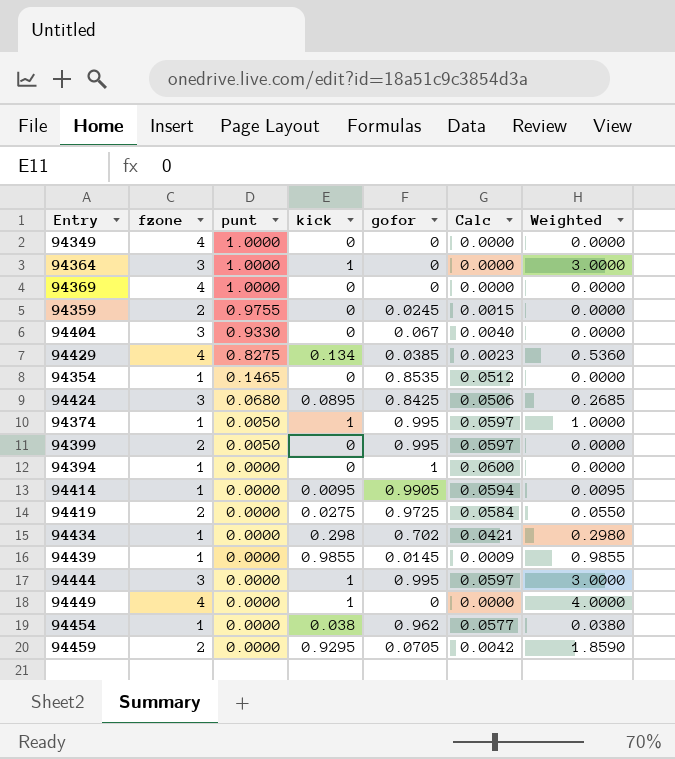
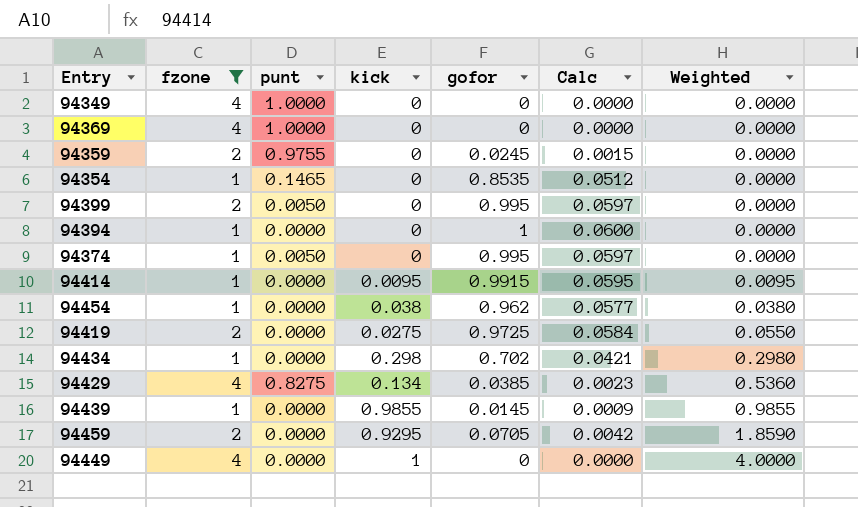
filter: none -> fzone != 3
row order: punt descending -> Weighted ascending
94374 | kick: 1 -> 0
94374 | Weighted: 1.0000 -> 0.0000
94414 | gofor: 0.9905 -> 0.9915
94414 | Calc: 0.0594 -> 0.0595

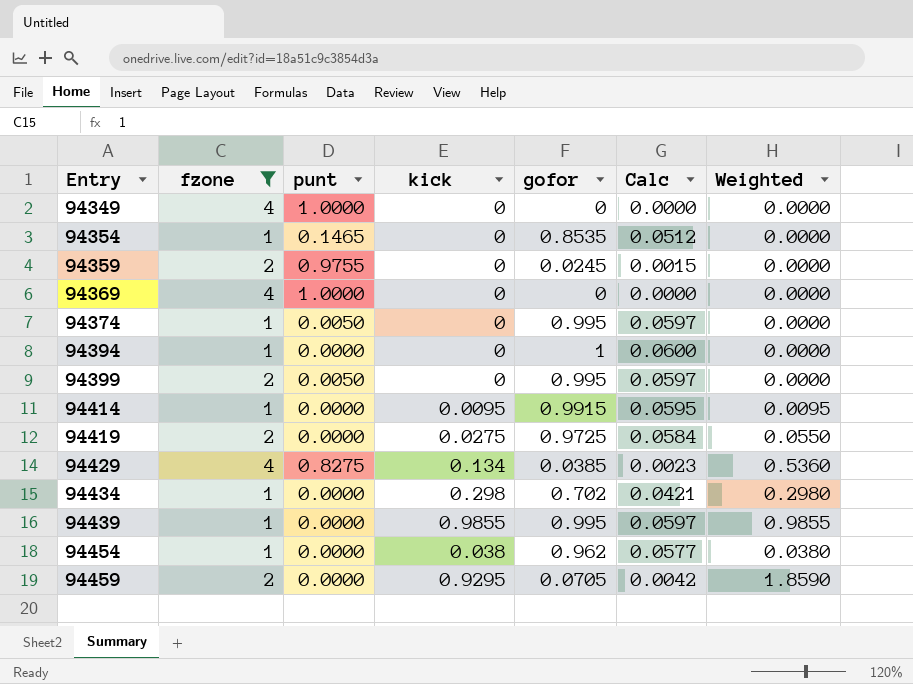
row order: Weighted ascending -> Entry ascending
row 94449: 4 | 0.0000 | 1 | 0 | 0.0000 | 4.0000 -> none
94439 | gofor: 0.0145 -> 0.995
94439 | Calc: 0.0009 -> 0.0597

